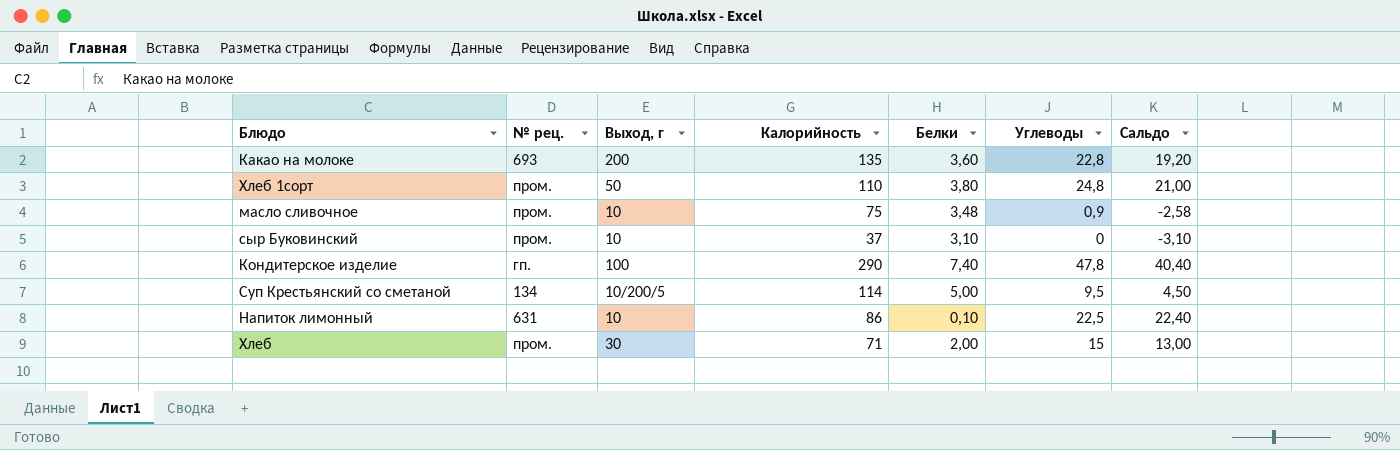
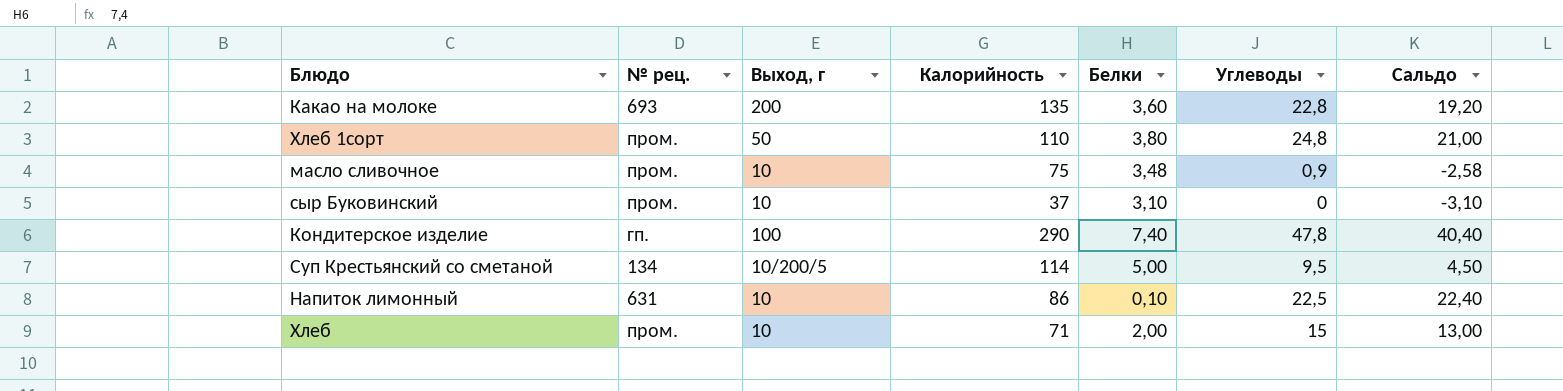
Хлеб | Выход, г: 30 -> 10

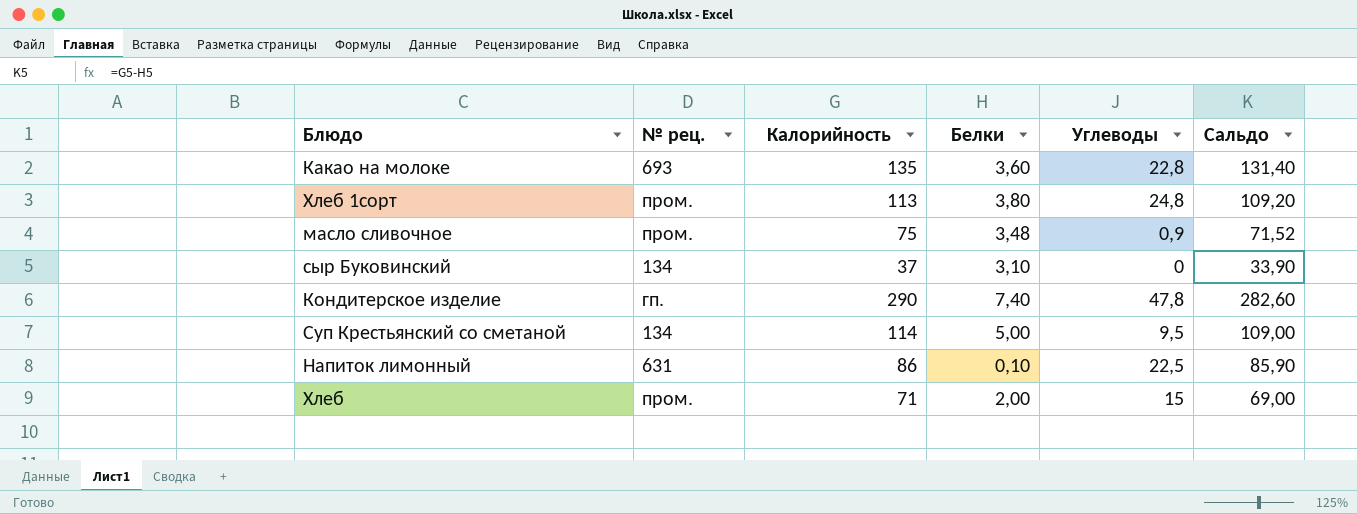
column Выход, г | position: 3 -> none
column Сальдо | formula: [Углеводы] - [Белки] -> [Калорийность] - [Белки]
Хлеб 1сорт | Калорийность: 110 -> 113
сыр Буковинский | № рец.: пром. -> 134

